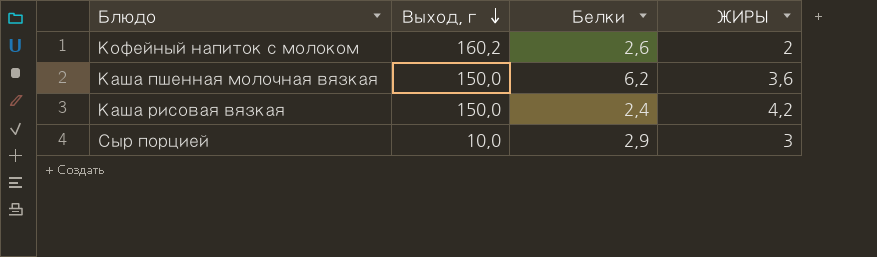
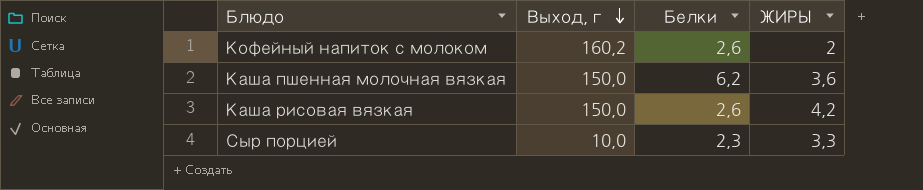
Каша рисовая вязкая | Белки: 2,4 -> 2,6
Сыр порцией | Белки: 2,9 -> 2,3
Сыр порцией | ЖИРЫ: 3 -> 3,3

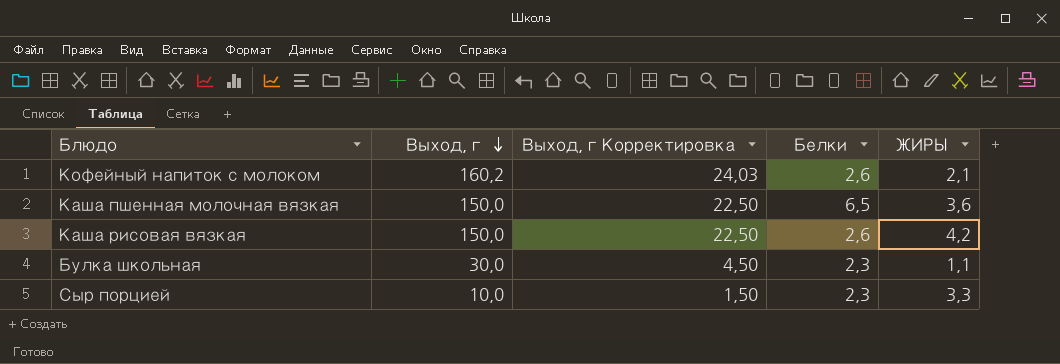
column Выход, г Корректировка | formula: none -> [Выход, г] * 0,15
Кофейный напиток с молоком | ЖИРЫ: 2 -> 2,1
Каша пшенная молочная вязкая | Белки: 6,2 -> 6,5
row Булка школьная: none -> 30,0 | 4,50 | 2,3 | 1,1

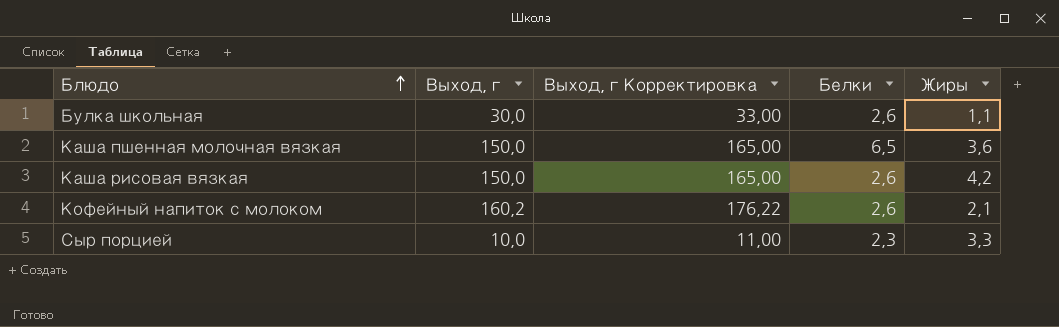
row order: Выход, г descending -> Блюдо ascending
column Выход, г Корректировка | formula: [Выход, г] * 0,15 -> [Выход, г] * 1,1
column name: ЖИРЫ -> Жиры
Булка школьная | Белки: 2,3 -> 2,6

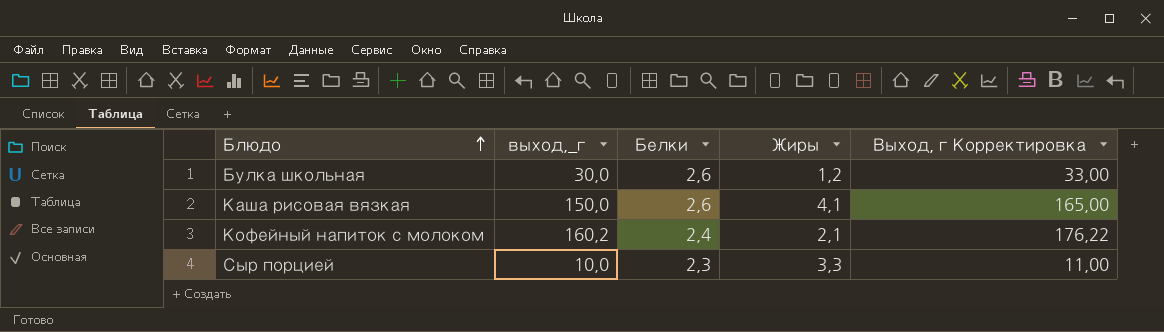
column name: Выход, г -> выход,_г
column Выход, г Корректировка | position: 3 -> 5
row Каша пшенная молочная вязкая: 150,0 | 165,00 | 6,5 | 3,6 -> none
Булка школьная | Жиры: 1,1 -> 1,2
Каша рисовая вязкая | Жиры: 4,2 -> 4,1
Кофейный напиток с молоком | Белки: 2,6 -> 2,4

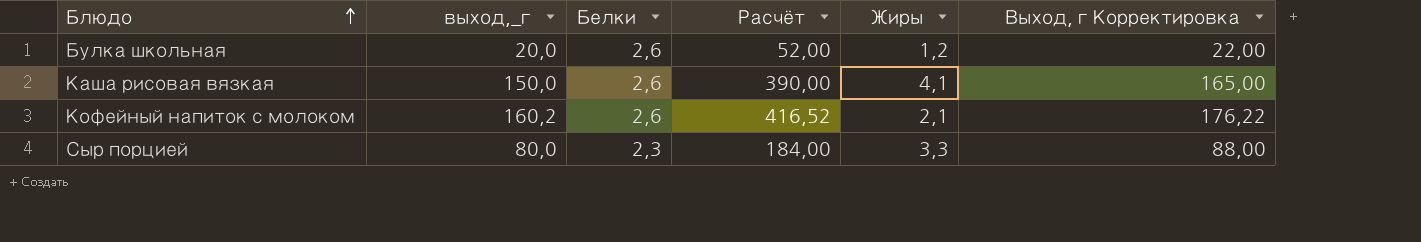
column Расчёт | formula: none -> [выход,_г] * [Белки]
Булка школьная | выход,_г: 30,0 -> 20,0
Булка школьная | Выход, г Корректировка: 33,00 -> 22,00
Кофейный напиток с молоком | Белки: 2,4 -> 2,6
Сыр порцией | выход,_г: 10,0 -> 80,0
Сыр порцией | Выход, г Корректировка: 11,00 -> 88,00

